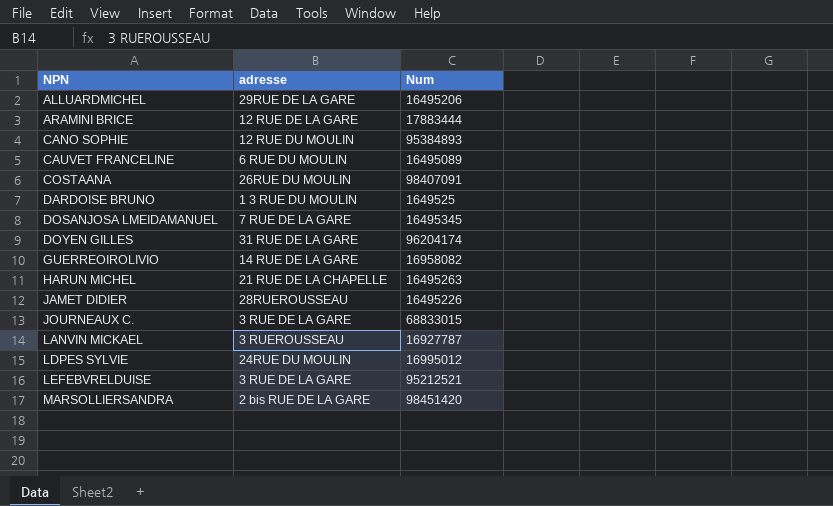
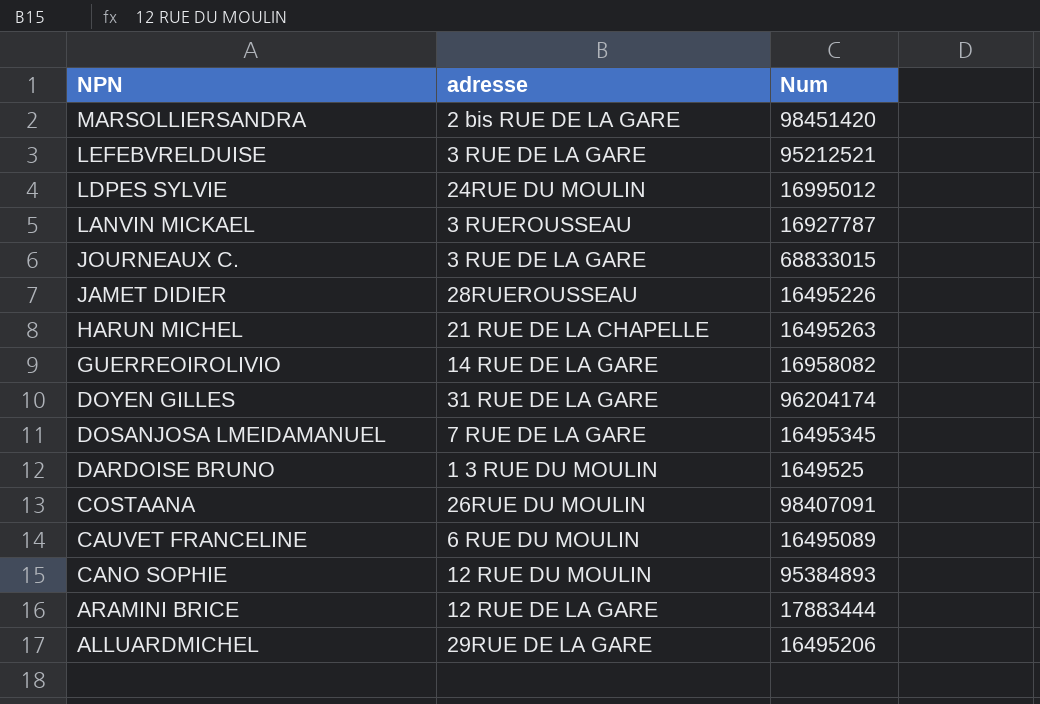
row order: NPN ascending -> NPN descending

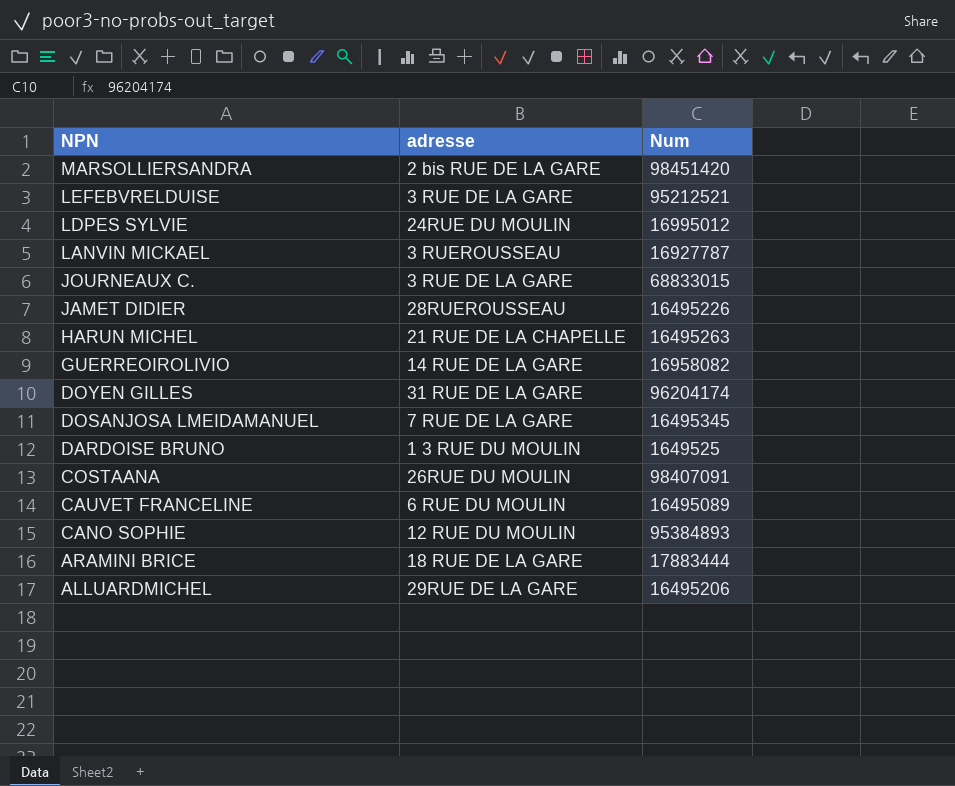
ARAMINI BRICE | adresse: 12 RUE DE LA GARE -> 18 RUE DE LA GARE

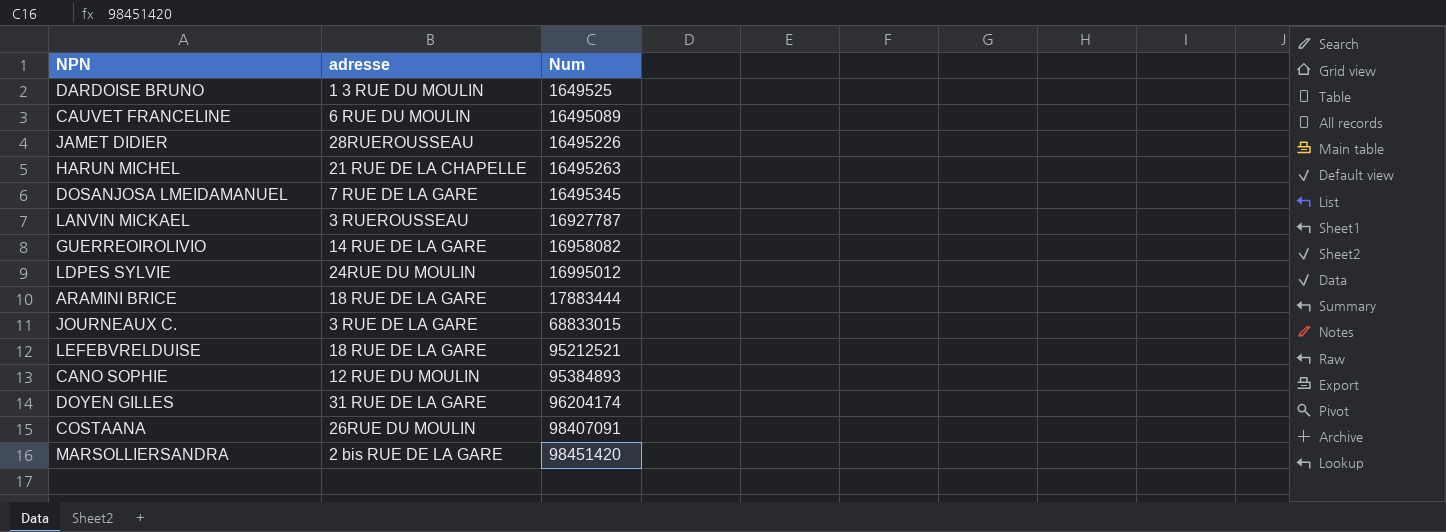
row order: NPN descending -> Num ascending
row ALLUARDMICHEL: 29RUE DE LA GARE | 16495206 -> none
LEFEBVRELDUISE | adresse: 3 RUE DE LA GARE -> 18 RUE DE LA GARE

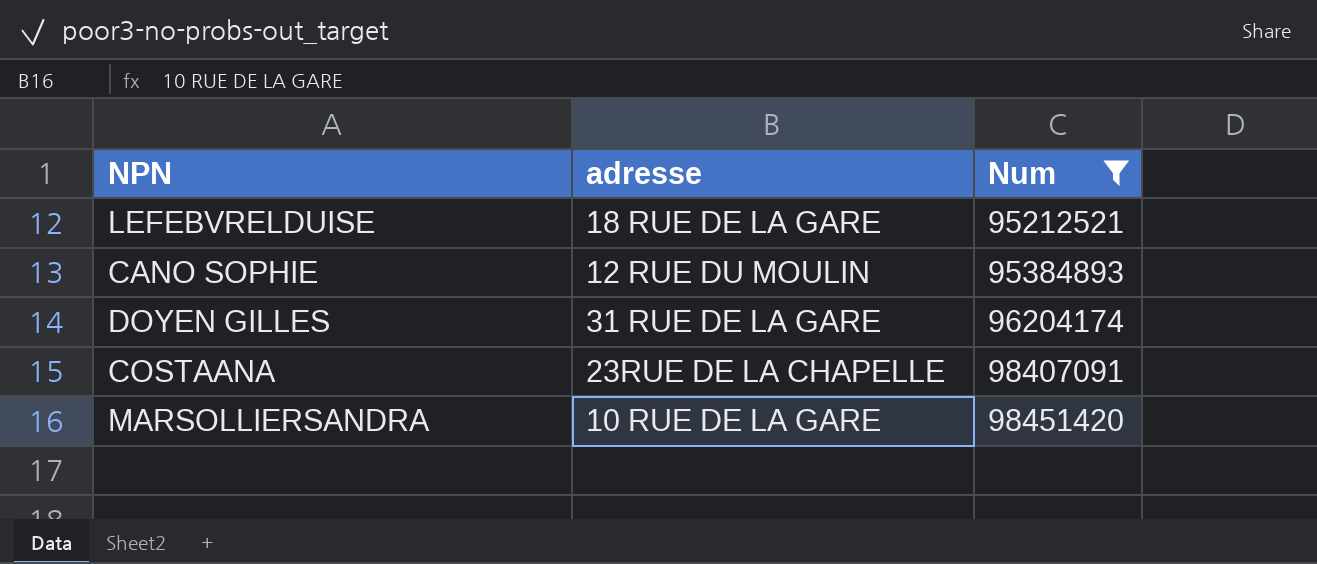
filter: none -> Num >= 95212521
COSTAANA | adresse: 26RUE DU MOULIN -> 23RUE DE LA CHAPELLE
MARSOLLIERSANDRA | adresse: 2 bis RUE DE LA GARE -> 10 RUE DE LA GARE

